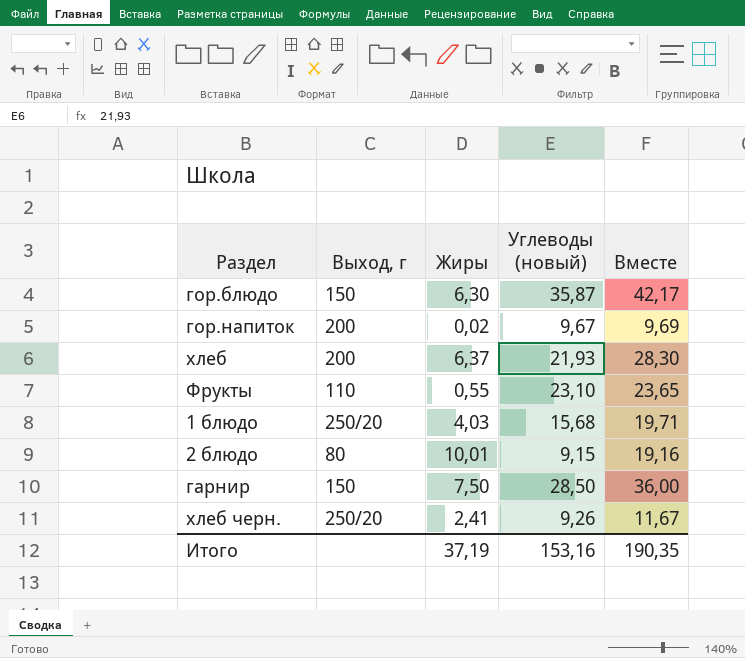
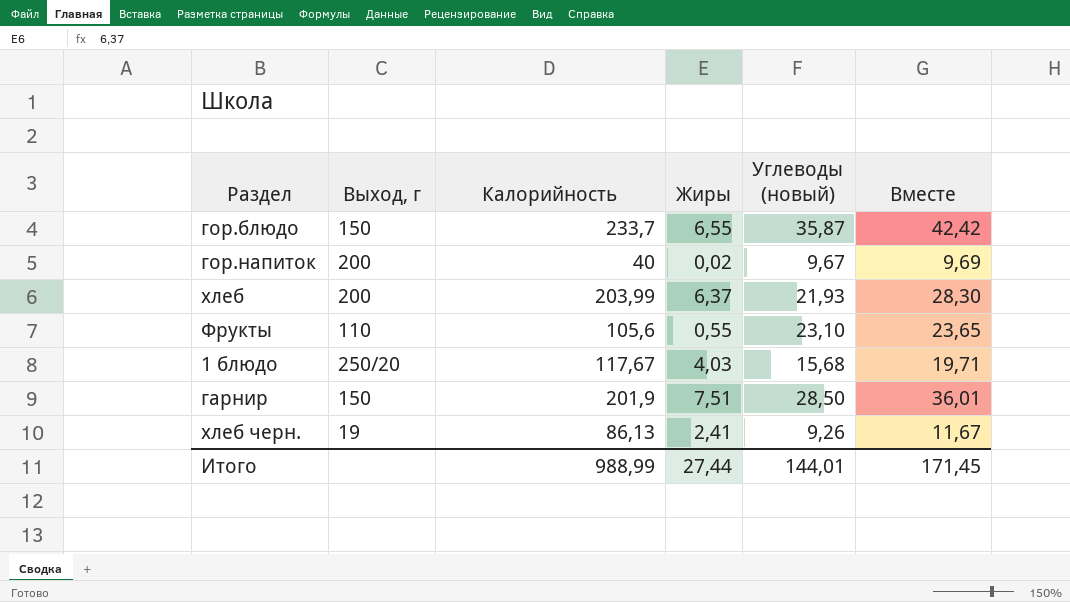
column Калорийность | position: none -> 3
row 2 блюдо: 80 | 10,01 | 9,15 | 19,16 -> none
гор.блюдо | Жиры: 6,30 -> 6,55
гор.блюдо | Вместе: 42,17 -> 42,42
гарнир | Жиры: 7,50 -> 7,51
гарнир | Вместе: 36,00 -> 36,01
хлеб черн. | Выход, г: 250/20 -> 19
Итого | Жиры: 37,19 -> 27,44
Итого | Углеводы (новый): 153,16 -> 144,01
Итого | Вместе: 190,35 -> 171,45

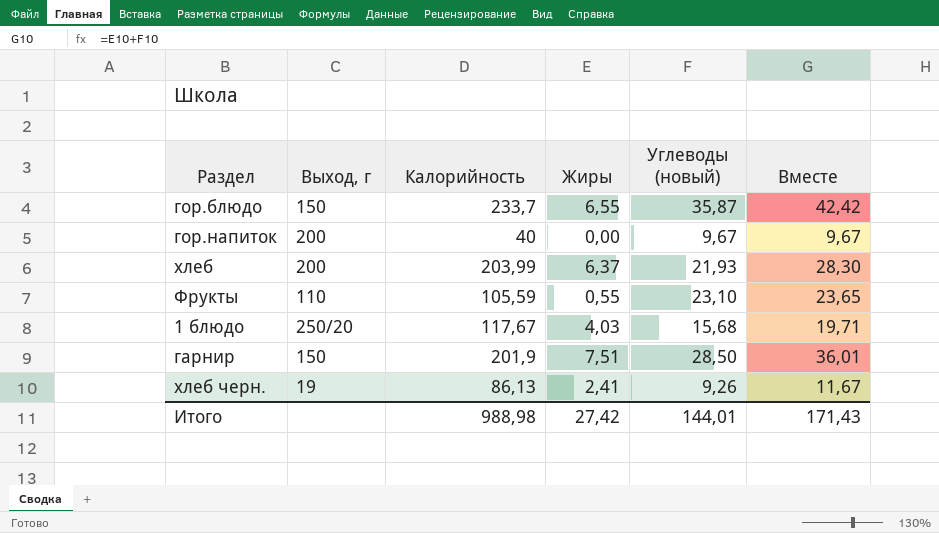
гор.напиток | Жиры: 0,02 -> 0,00
гор.напиток | Вместе: 9,69 -> 9,67
Фрукты | Калорийность: 105,6 -> 105,59
Итого | Калорийность: 988,99 -> 988,98
Итого | Жиры: 27,44 -> 27,42
Итого | Вместе: 171,45 -> 171,43

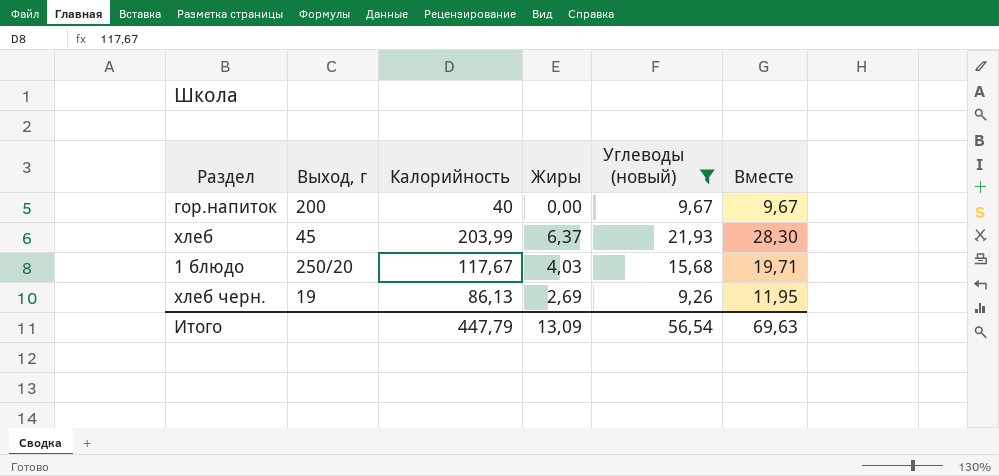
filter: none -> Углеводы (новый) <= 21,93
хлеб | Выход, г: 200 -> 45
хлеб черн. | Жиры: 2,41 -> 2,69
хлеб черн. | Вместе: 11,67 -> 11,95
Итого | Калорийность: 988,98 -> 447,79
Итого | Жиры: 27,42 -> 13,09
Итого | Углеводы (новый): 144,01 -> 56,54
Итого | Вместе: 171,43 -> 69,63

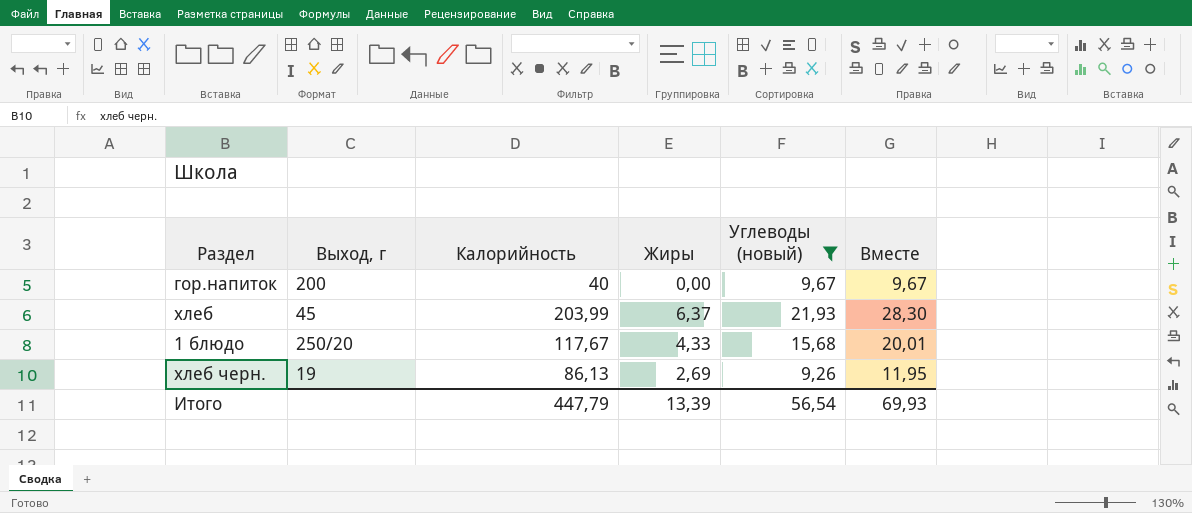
1 блюдо | Жиры: 4,03 -> 4,33
1 блюдо | Вместе: 19,71 -> 20,01
Итого | Жиры: 13,09 -> 13,39
Итого | Вместе: 69,63 -> 69,93

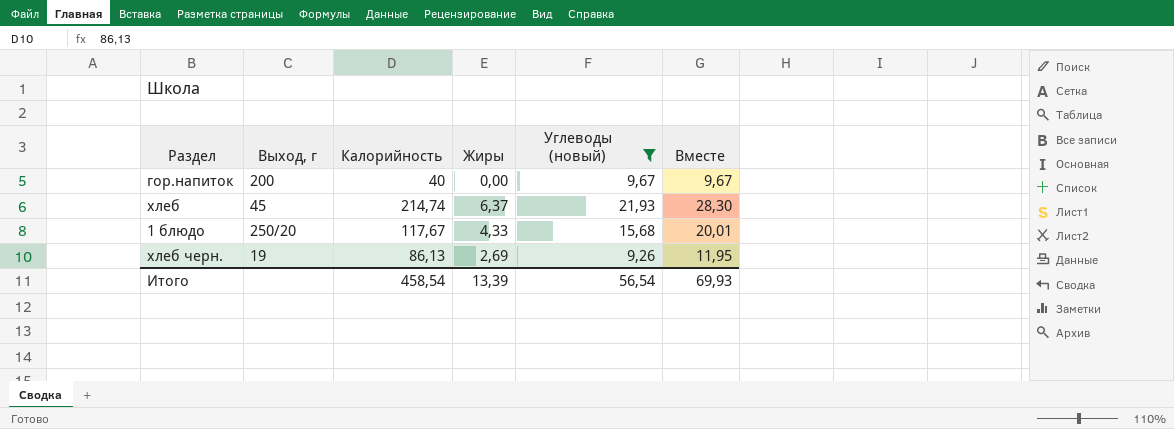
хлеб | Калорийность: 203,99 -> 214,74
Итого | Калорийность: 447,79 -> 458,54

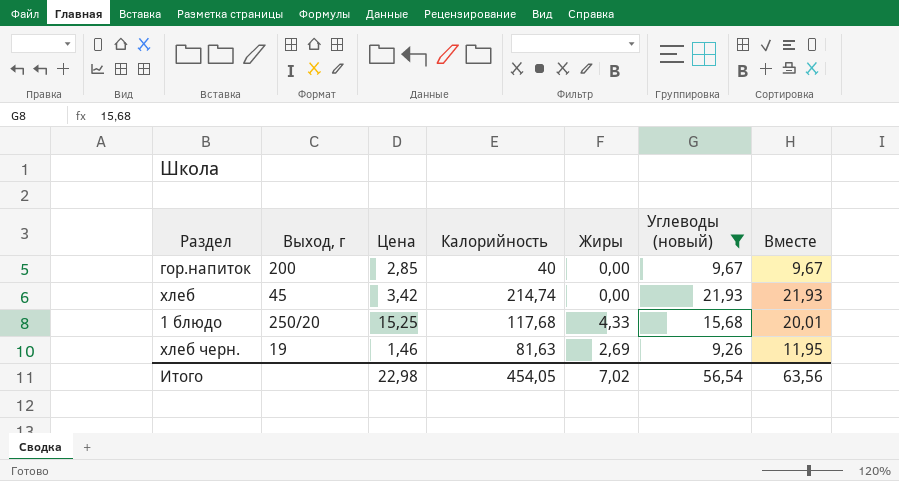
column Цена | position: none -> 3
хлеб | Жиры: 6,37 -> 0,00
хлеб | Вместе: 28,30 -> 21,93
1 блюдо | Калорийность: 117,67 -> 117,68
хлеб черн. | Калорийность: 86,13 -> 81,63
Итого | Калорийность: 458,54 -> 454,05
Итого | Жиры: 13,39 -> 7,02
Итого | Вместе: 69,93 -> 63,56

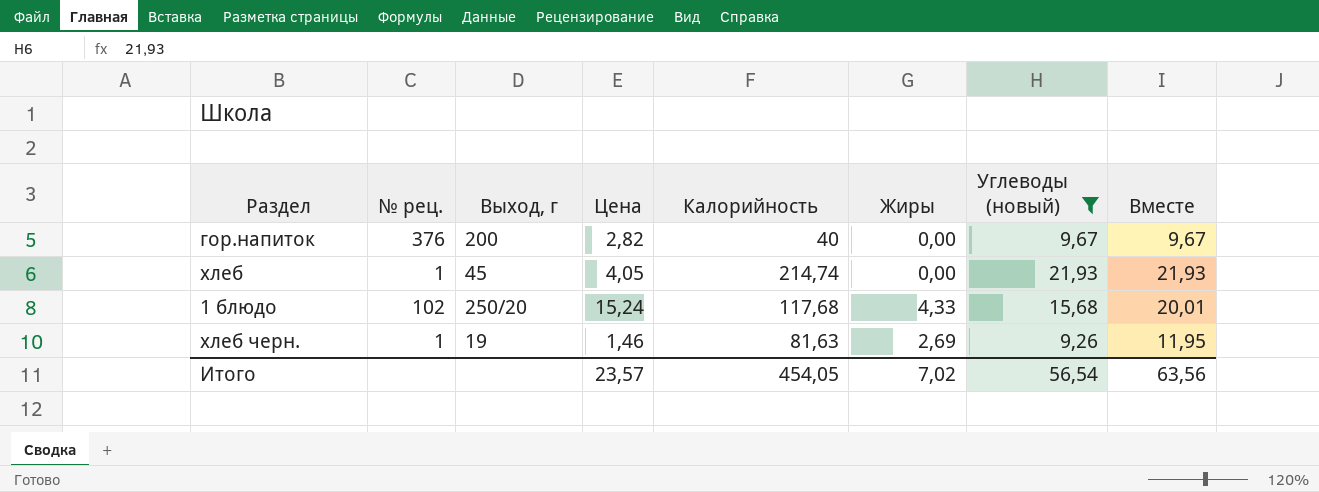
column № рец. | position: none -> 2
гор.напиток | Цена: 2,85 -> 2,82
хлеб | Цена: 3,42 -> 4,05
1 блюдо | Цена: 15,25 -> 15,24
Итого | Цена: 22,98 -> 23,57

